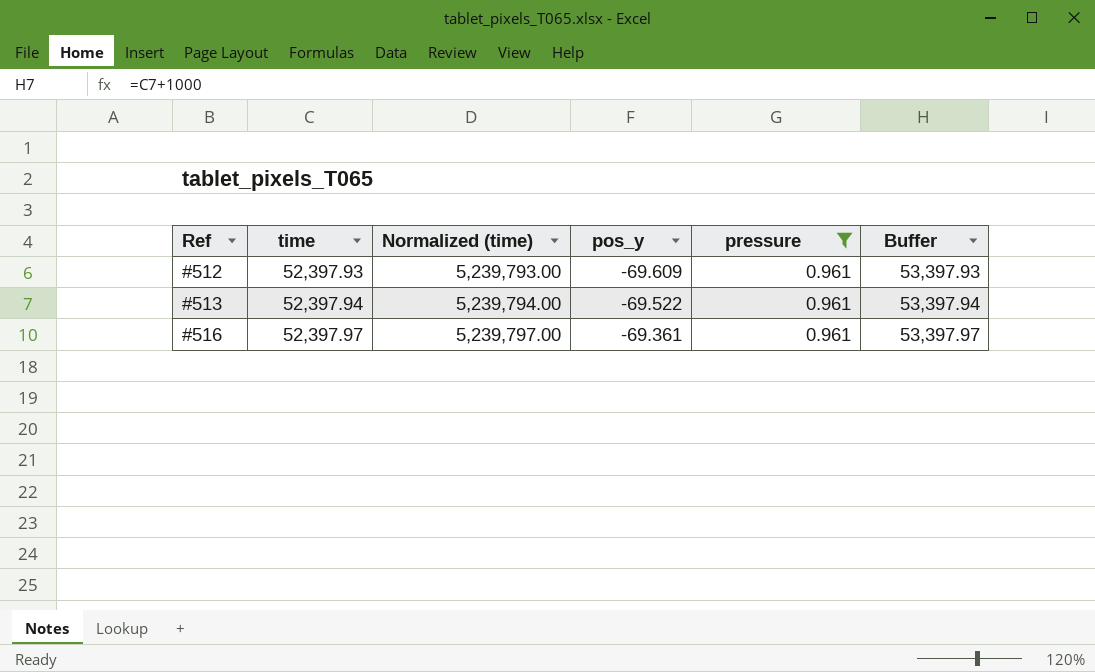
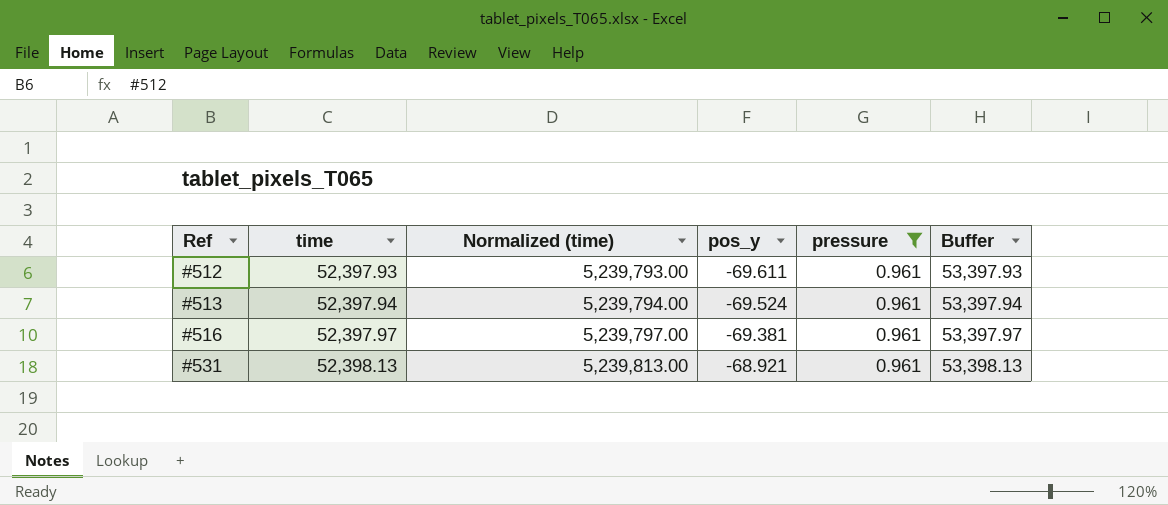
#512 | pos_y: -69.609 -> -69.611
#513 | pos_y: -69.522 -> -69.524
#516 | pos_y: -69.361 -> -69.381
row #531: none -> 52,398.13 | 5,239,813.00 | -68.921 | 0.961 | 53,398.13

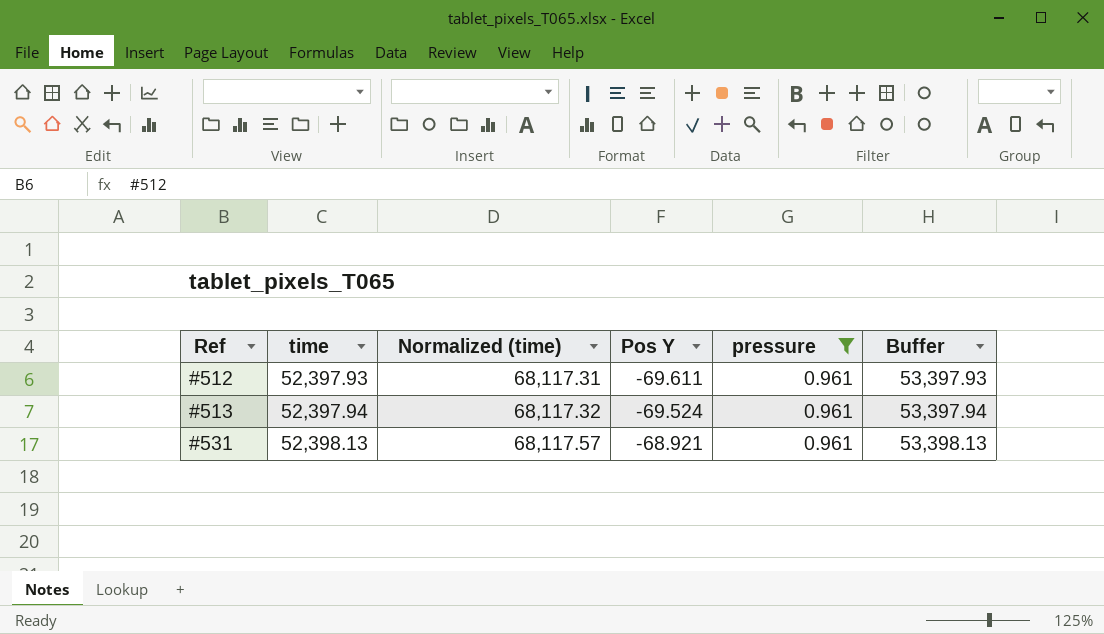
column Normalized (time) | formula: [time] * 100 -> [time] * 1.3
column name: pos_y -> Pos Y
row #516: 52,397.97 | 5,239,797.00 | -69.381 | 0.961 | 53,397.97 -> none

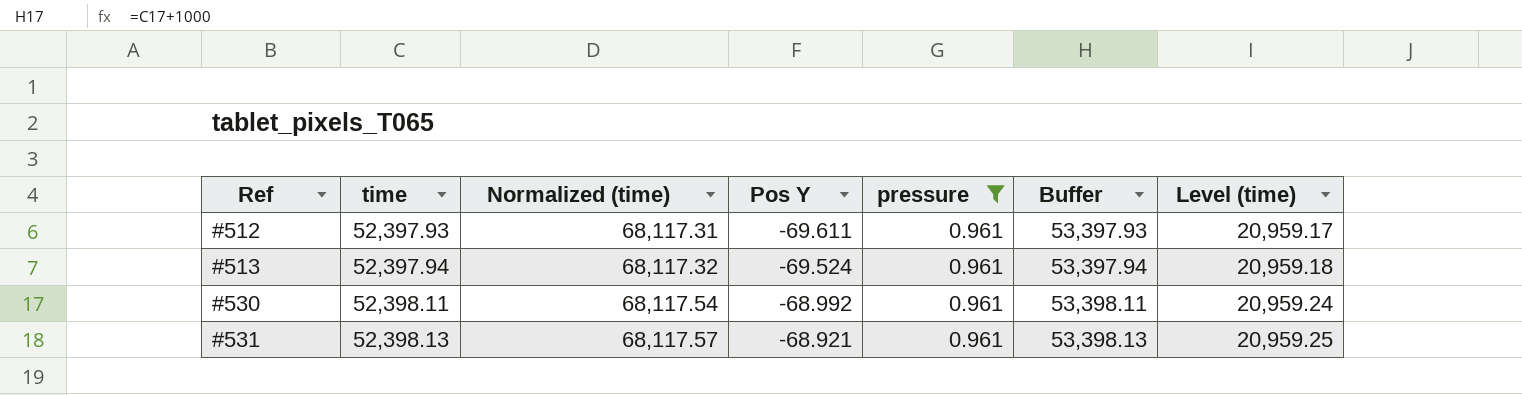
column Level (time) | formula: none -> [time] * 0.4
row #530: none -> 52,398.11 | 68,117.54 | -68.992 | 0.961 | 53,398.11 | 20,959.24

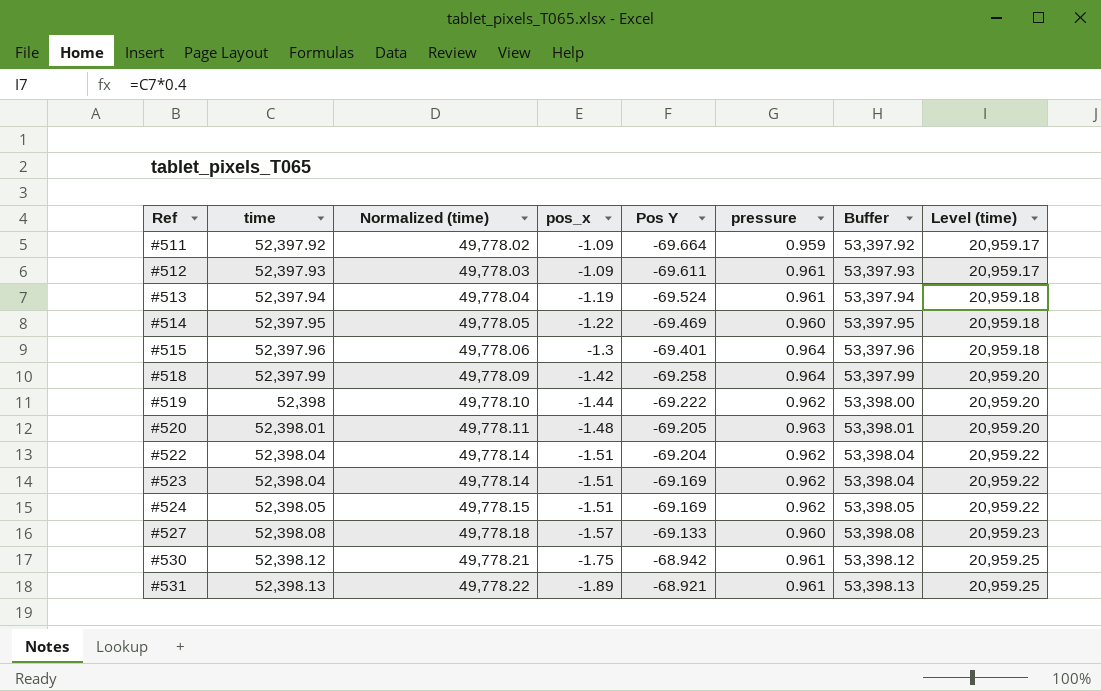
filter: pressure = 0.961 -> none
column Normalized (time) | formula: [time] * 1.3 -> [time] * 0.95
column pos_x | position: none -> 4
#530 | time: 52,398.11 -> 52,398.12
#530 | Pos Y: -68.992 -> -68.942
#530 | Buffer: 53,398.11 -> 53,398.12
#530 | Level (time): 20,959.24 -> 20,959.25

